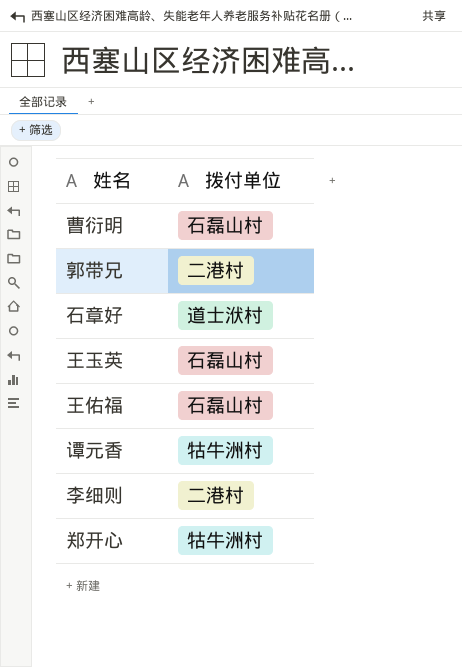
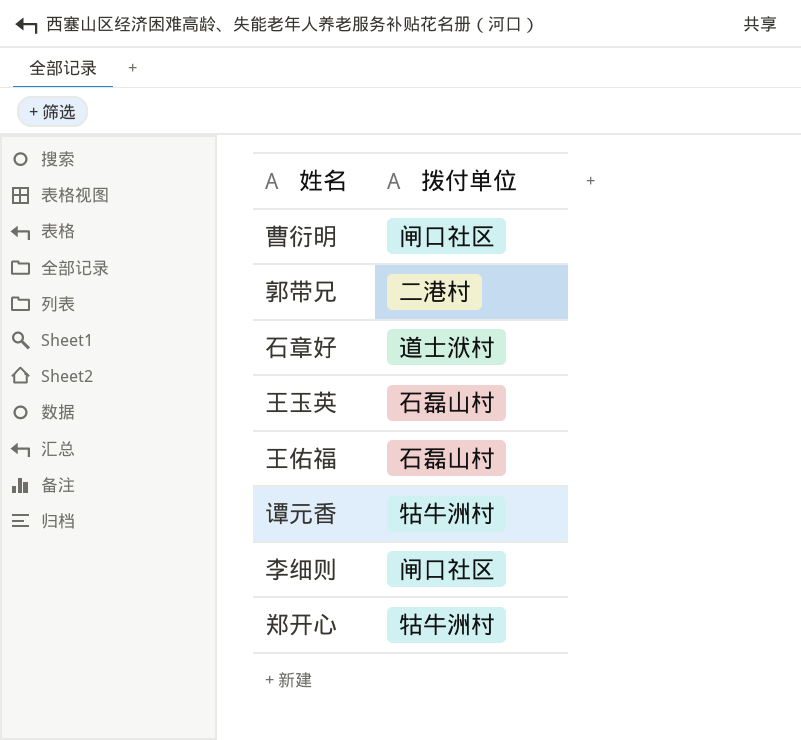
曹衍明 | 拨付单位: 石磊山村 -> 闸口社区
李细则 | 拨付单位: 二港村 -> 闸口社区

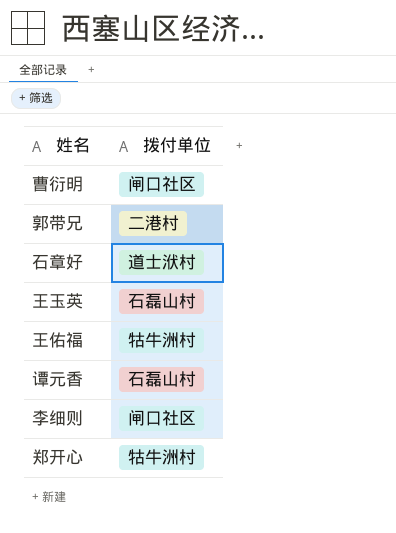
王佑福 | 拨付单位: 石磊山村 -> 牯牛洲村
谭元香 | 拨付单位: 牯牛洲村 -> 石磊山村

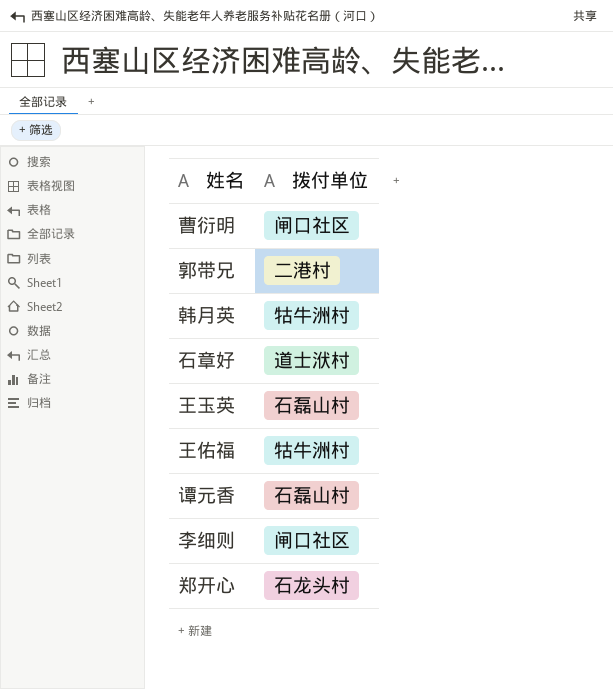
row 韩月英: none -> 牯牛洲村
郑开心 | 拨付单位: 牯牛洲村 -> 石龙头村

